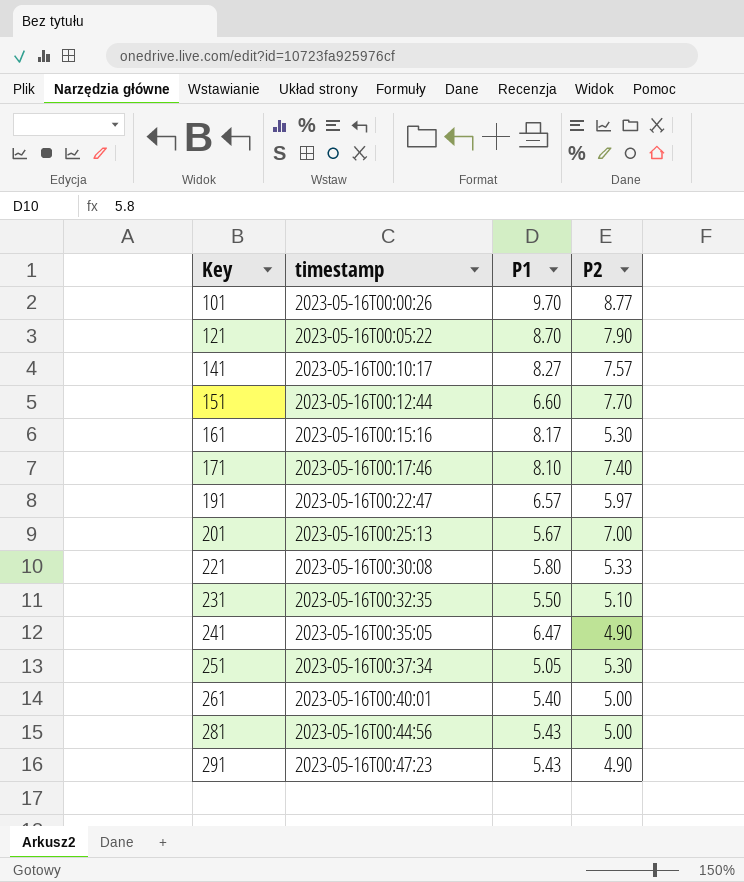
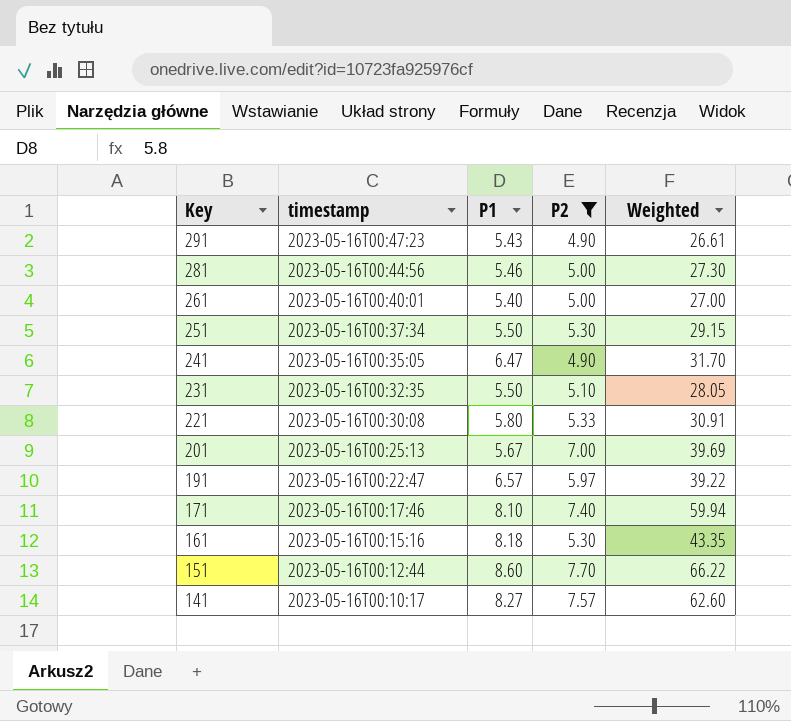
filter: none -> P2 <= 7.70
row order: Key ascending -> Key descending
column Weighted | formula: none -> [P1] * [P2]
281 | P1: 5.43 -> 5.46
251 | P1: 5.05 -> 5.50
161 | P1: 8.17 -> 8.18
151 | P1: 6.60 -> 8.60

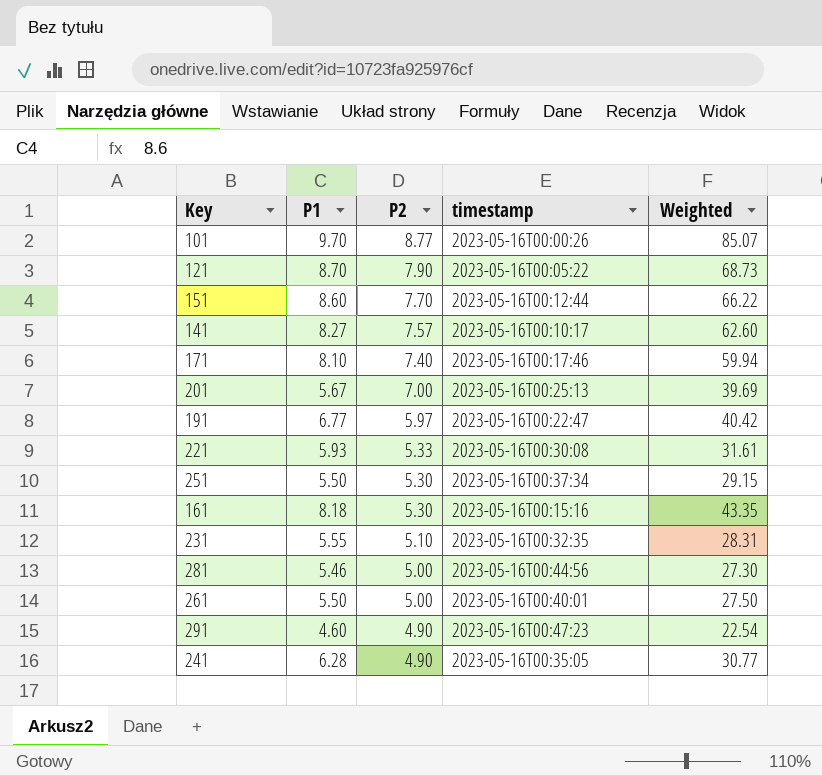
filter: P2 <= 7.70 -> none
row order: Key descending -> P2 descending
column timestamp | position: 2 -> 4
191 | P1: 6.57 -> 6.77
191 | Weighted: 39.22 -> 40.42
221 | P1: 5.80 -> 5.93
221 | Weighted: 30.91 -> 31.61
231 | P1: 5.50 -> 5.55
231 | Weighted: 28.05 -> 28.31
261 | P1: 5.40 -> 5.50
261 | Weighted: 27.00 -> 27.50
291 | P1: 5.43 -> 4.60
291 | Weighted: 26.61 -> 22.54
241 | P1: 6.47 -> 6.28
241 | Weighted: 31.70 -> 30.77

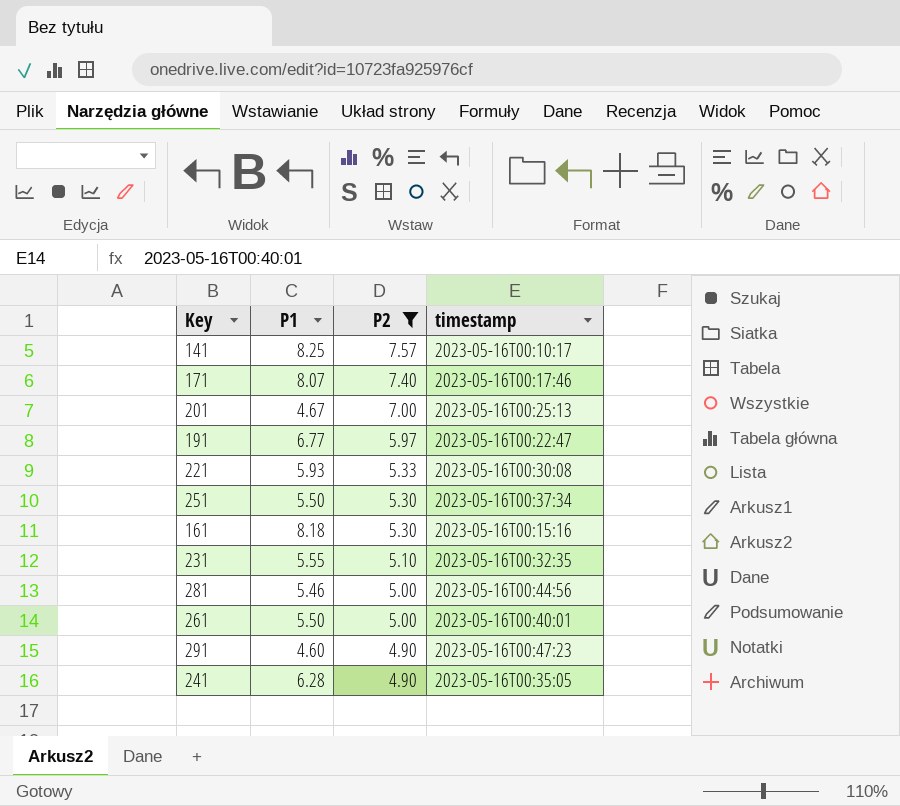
filter: none -> P2 <= 7.57
column Weighted | formula: [P1] * [P2] -> none
141 | P1: 8.27 -> 8.25
171 | P1: 8.10 -> 8.07
201 | P1: 5.67 -> 4.67

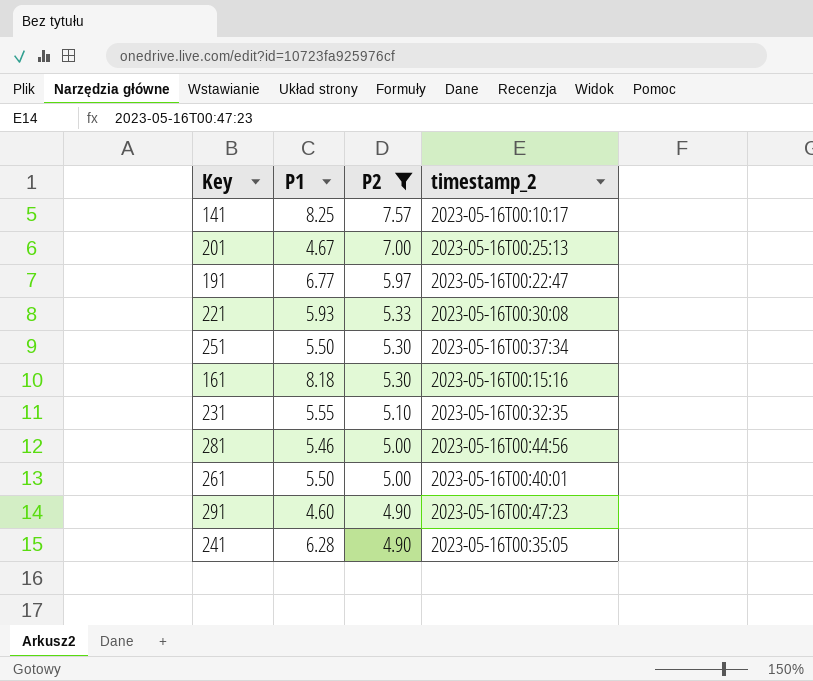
column name: timestamp -> timestamp_2
row 171: 8.07 | 7.40 | 2023-05-16T00:17:46 -> none

